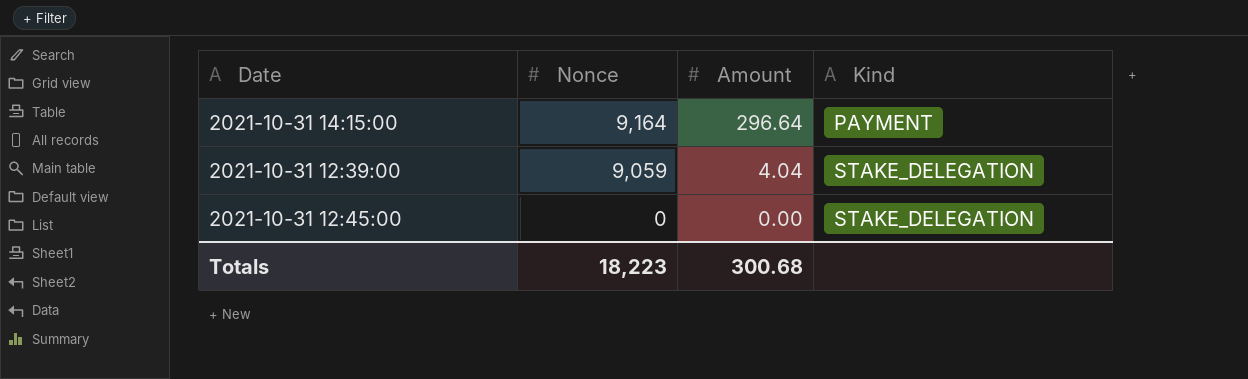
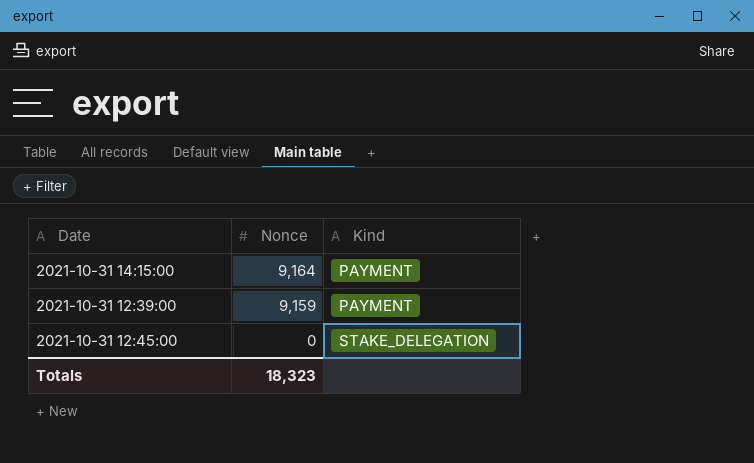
column Amount | position: 3 -> none
2021-10-31 12:39:00 | Nonce: 9,059 -> 9,159
2021-10-31 12:39:00 | Kind: STAKE_DELEGATION -> PAYMENT
Totals | Nonce: 18,223 -> 18,323

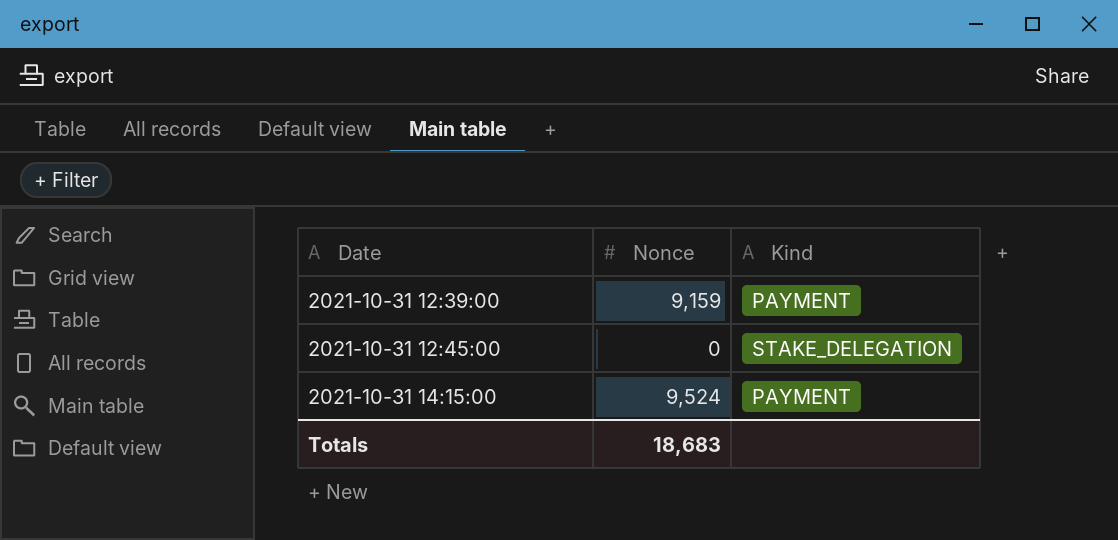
row order: Nonce descending -> Date ascending
2021-10-31 14:15:00 | Nonce: 9,164 -> 9,524
Totals | Nonce: 18,323 -> 18,683

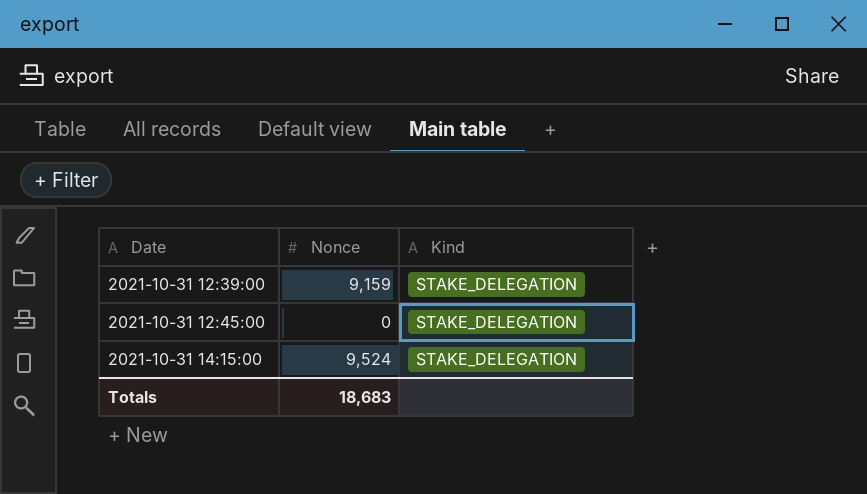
2021-10-31 12:39:00 | Kind: PAYMENT -> STAKE_DELEGATION
2021-10-31 14:15:00 | Kind: PAYMENT -> STAKE_DELEGATION

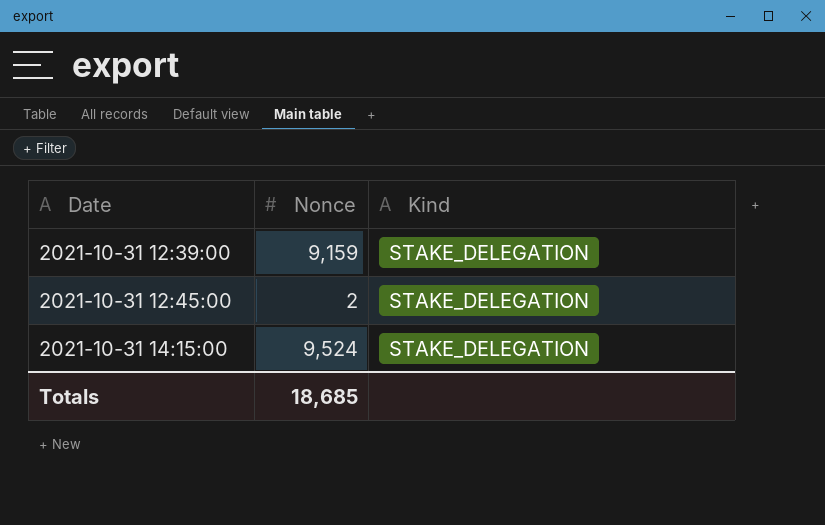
2021-10-31 12:45:00 | Nonce: 0 -> 2
Totals | Nonce: 18,683 -> 18,685

